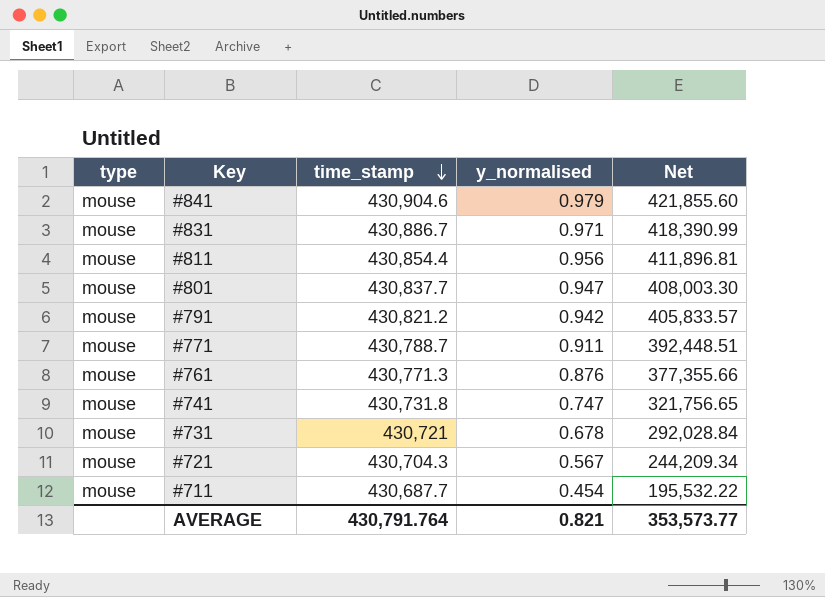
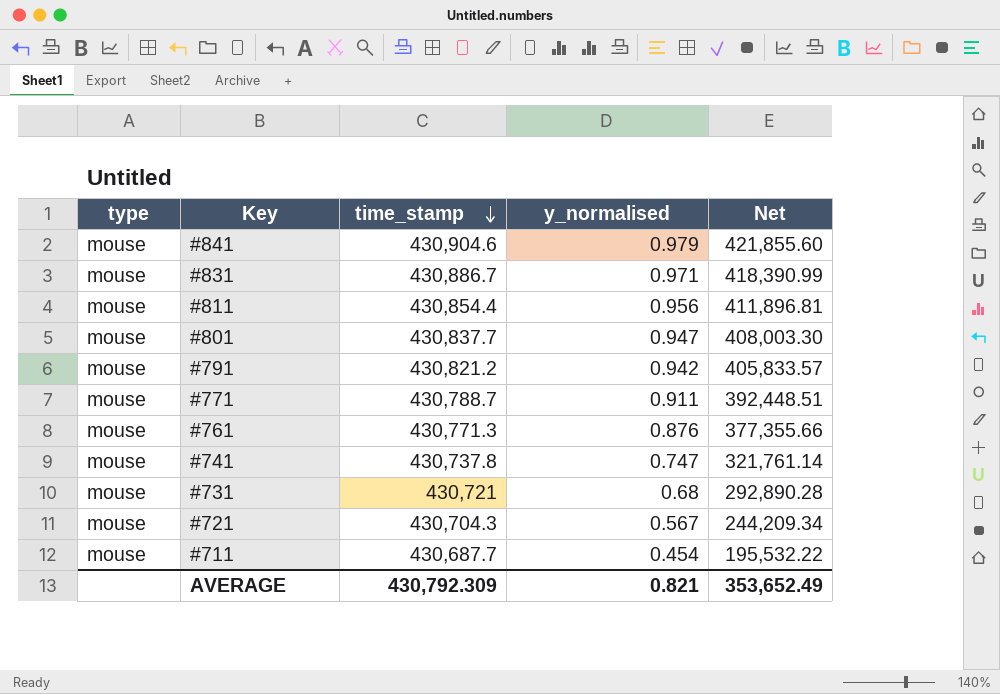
#741 | time_stamp: 430,731.8 -> 430,737.8
#741 | Net: 321,756.65 -> 321,761.14
#731 | y_normalised: 0.678 -> 0.68
#731 | Net: 292,028.84 -> 292,890.28
AVERAGE | time_stamp: 430,791.764 -> 430,792.309
AVERAGE | Net: 353,573.77 -> 353,652.49

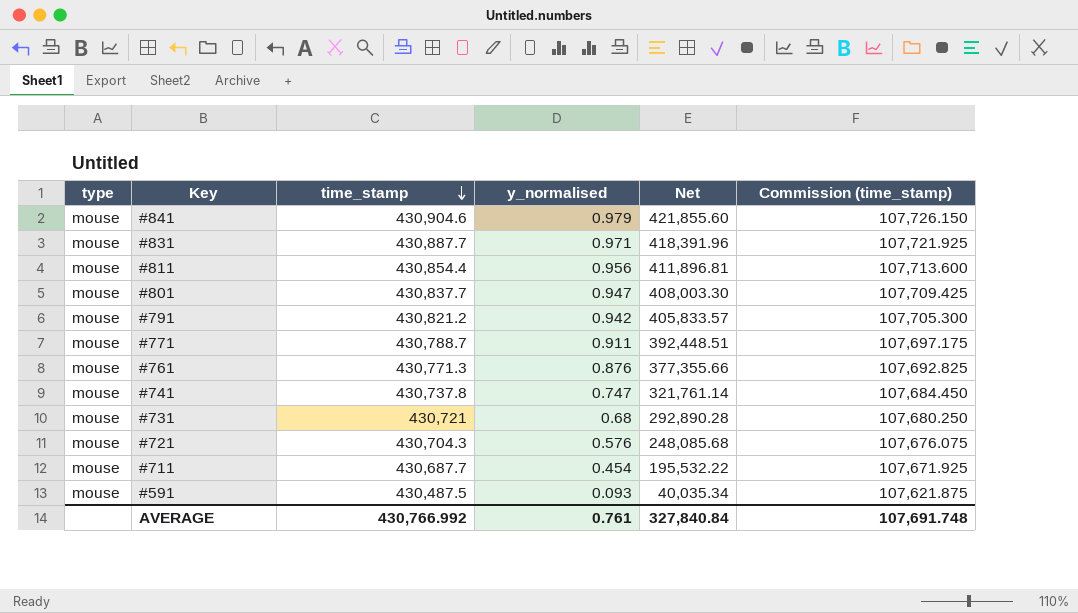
column Commission (time_stamp) | formula: none -> [time_stamp] * 0.25
#831 | time_stamp: 430,886.7 -> 430,887.7
#831 | Net: 418,390.99 -> 418,391.96
#721 | y_normalised: 0.567 -> 0.576
#721 | Net: 244,209.34 -> 248,085.68
row #591: none -> mouse | 430,487.5 | 0.093 | 40,035.34 | 107,621.875
AVERAGE | time_stamp: 430,792.309 -> 430,766.992
AVERAGE | y_normalised: 0.821 -> 0.761
AVERAGE | Net: 353,652.49 -> 327,840.84

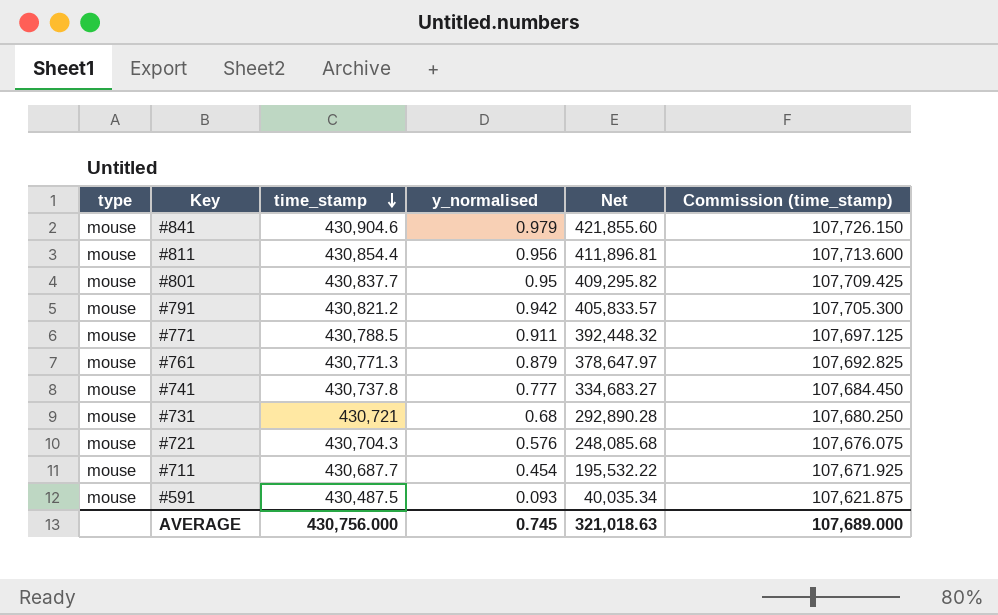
row #831: mouse | 430,887.7 | 0.971 | 418,391.96 | 107,721.925 -> none
#801 | y_normalised: 0.947 -> 0.95
#801 | Net: 408,003.30 -> 409,295.82
#771 | time_stamp: 430,788.7 -> 430,788.5
#771 | Net: 392,448.51 -> 392,448.32
#771 | Commission (time_stamp): 107,697.175 -> 107,697.125
#761 | y_normalised: 0.876 -> 0.879
#761 | Net: 377,355.66 -> 378,647.97
#741 | y_normalised: 0.747 -> 0.777
#741 | Net: 321,761.14 -> 334,683.27
AVERAGE | time_stamp: 430,766.992 -> 430,756.000
AVERAGE | y_normalised: 0.761 -> 0.745
AVERAGE | Net: 327,840.84 -> 321,018.63
AVERAGE | Commission (time_stamp): 107,691.748 -> 107,689.000

